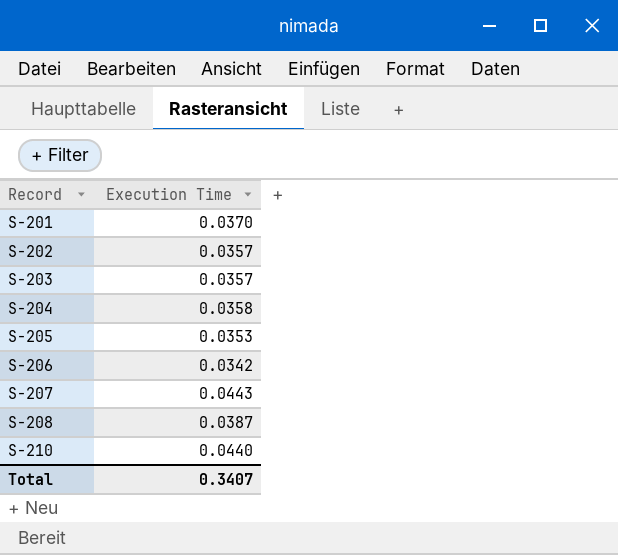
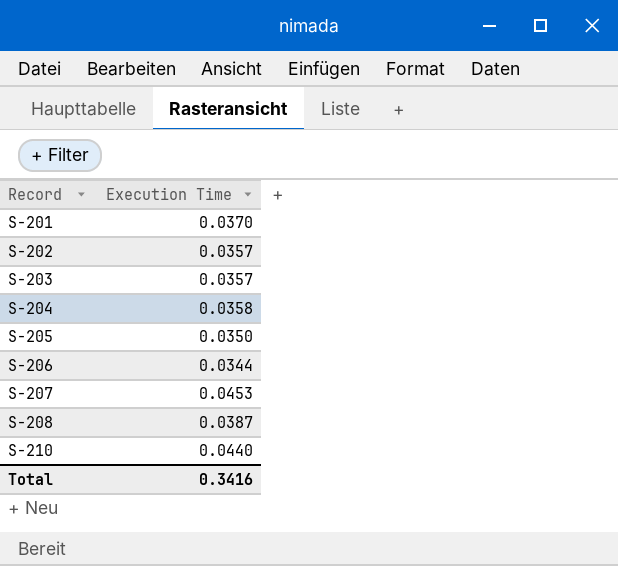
S-205 | Execution Time: 0.0353 -> 0.0350
S-206 | Execution Time: 0.0342 -> 0.0344
S-207 | Execution Time: 0.0443 -> 0.0453
Total | Execution Time: 0.3407 -> 0.3416

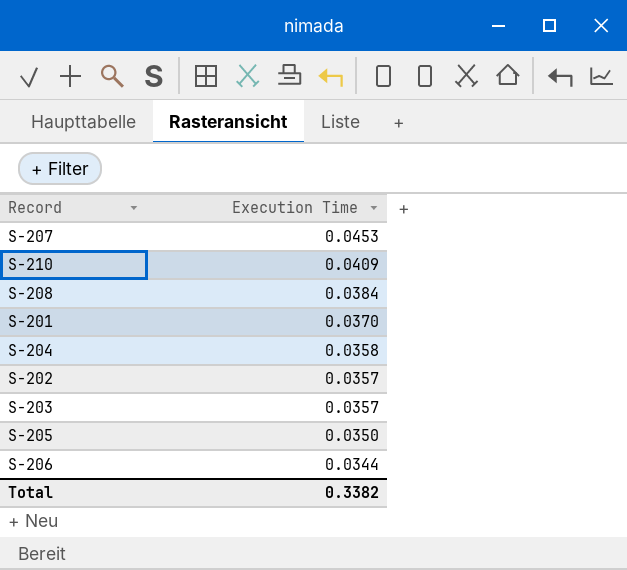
row order: Record ascending -> Execution Time descending
S-210 | Execution Time: 0.0440 -> 0.0409
S-208 | Execution Time: 0.0387 -> 0.0384
Total | Execution Time: 0.3416 -> 0.3382

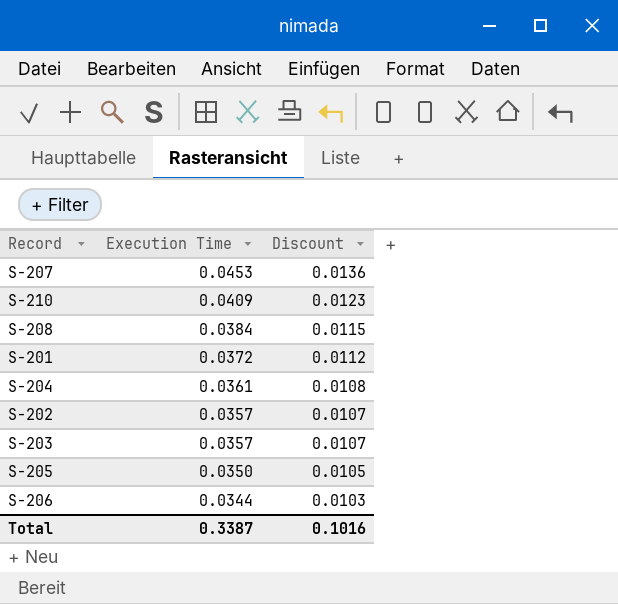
column Discount | formula: none -> [Execution Time] * 0.3
S-201 | Execution Time: 0.0370 -> 0.0372
S-204 | Execution Time: 0.0358 -> 0.0361
Total | Execution Time: 0.3382 -> 0.3387

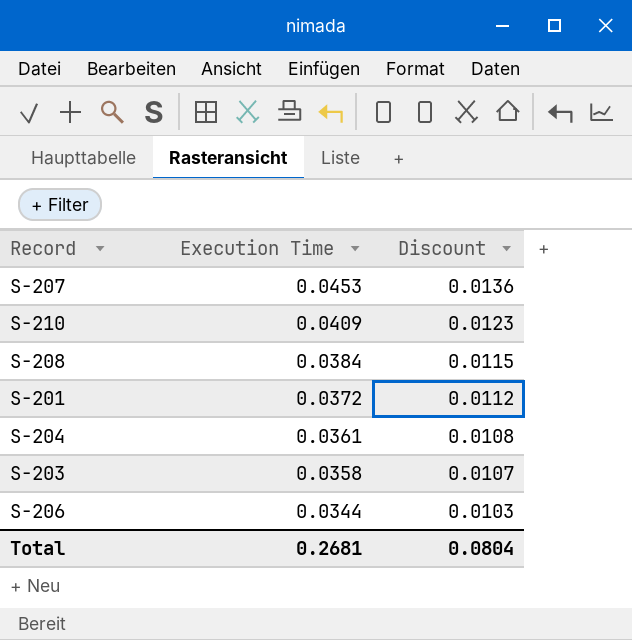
row S-202: 0.0357 | 0.0107 -> none
row S-205: 0.0350 | 0.0105 -> none
S-203 | Execution Time: 0.0357 -> 0.0358
Total | Execution Time: 0.3387 -> 0.2681
Total | Discount: 0.1016 -> 0.0804

